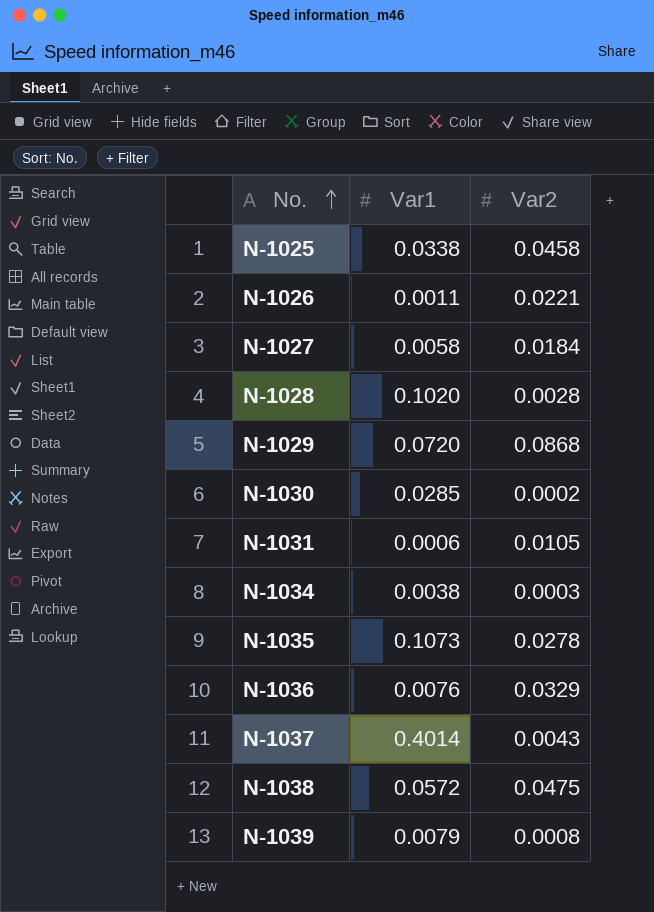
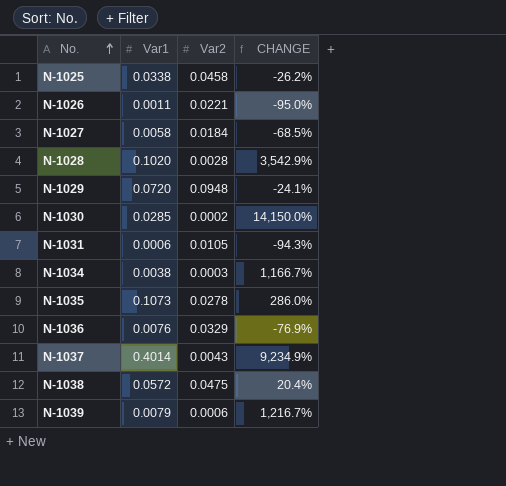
column CHANGE | formula: none -> ([Var1] - [Var2]) / [Var2]
N-1029 | Var2: 0.0868 -> 0.0948
N-1039 | Var2: 0.0008 -> 0.0006

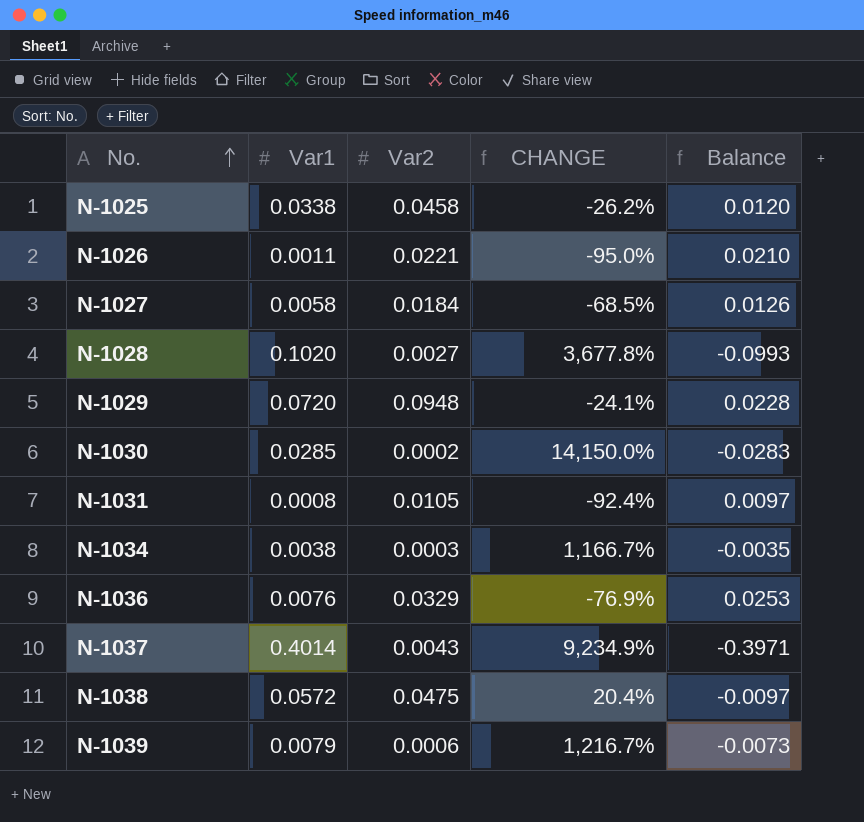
column Balance | formula: none -> [Var2] - [Var1]
row N-1035: 0.1073 | 0.0278 | 286.0% -> none
N-1028 | Var2: 0.0028 -> 0.0027
N-1028 | CHANGE: 3,542.9% -> 3,677.8%
N-1031 | Var1: 0.0006 -> 0.0008
N-1031 | CHANGE: -94.3% -> -92.4%

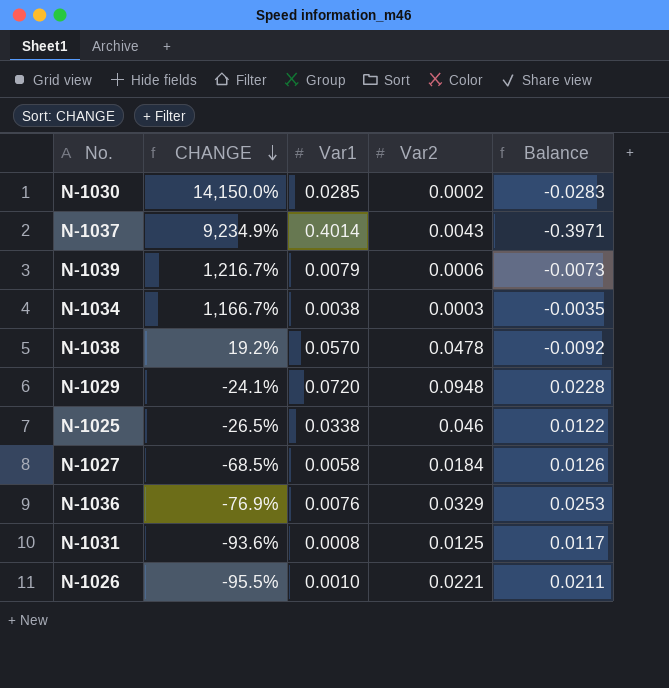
row order: No. ascending -> CHANGE descending
column CHANGE | position: 4 -> 2
row N-1028: 0.1020 | 0.0027 | 3,677.8% | -0.0993 -> none
N-1038 | CHANGE: 20.4% -> 19.2%
N-1038 | Var1: 0.0572 -> 0.0570
N-1038 | Var2: 0.0475 -> 0.0478
N-1038 | Balance: -0.0097 -> -0.0092
N-1025 | CHANGE: -26.2% -> -26.5%
N-1025 | Var2: 0.0458 -> 0.046
N-1025 | Balance: 0.0120 -> 0.0122
N-1031 | CHANGE: -92.4% -> -93.6%
N-1031 | Var2: 0.0105 -> 0.0125
N-1031 | Balance: 0.0097 -> 0.0117
N-1026 | CHANGE: -95.0% -> -95.5%
N-1026 | Var1: 0.0011 -> 0.0010
N-1026 | Balance: 0.0210 -> 0.0211

